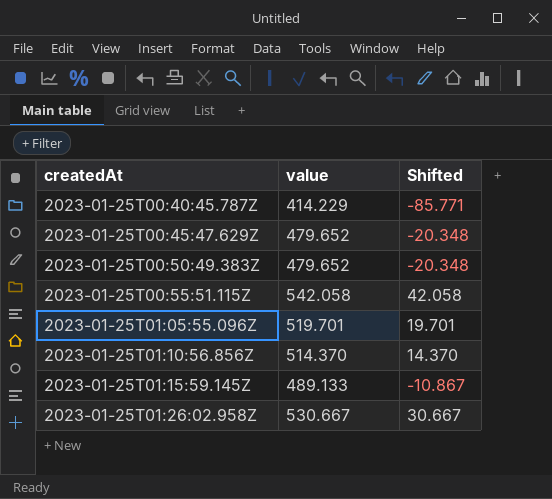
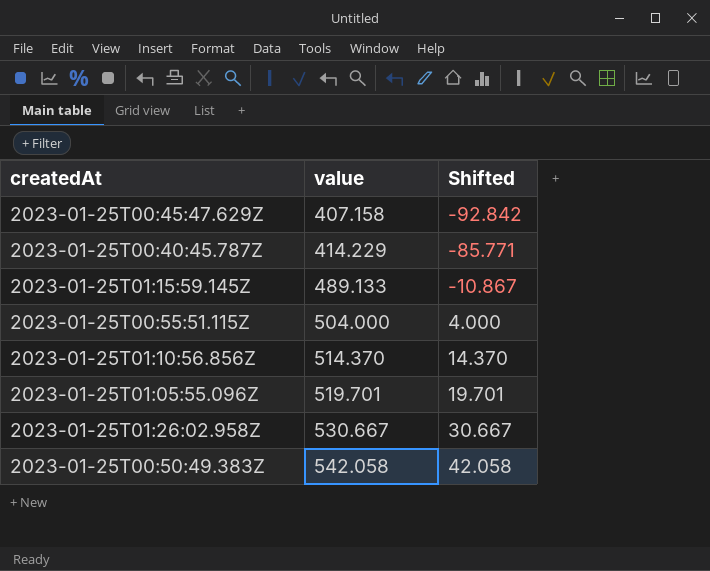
row order: createdAt ascending -> value ascending
2023-01-25T00:45:47.629Z | value: 479.652 -> 407.158
2023-01-25T00:45:47.629Z | Shifted: -20.348 -> -92.842
2023-01-25T00:55:51.115Z | value: 542.058 -> 504.000
2023-01-25T00:55:51.115Z | Shifted: 42.058 -> 4.000
2023-01-25T00:50:49.383Z | value: 479.652 -> 542.058
2023-01-25T00:50:49.383Z | Shifted: -20.348 -> 42.058

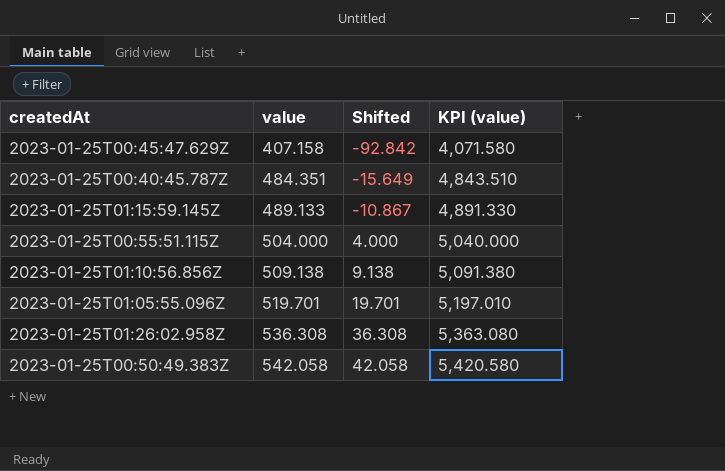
column KPI (value) | formula: none -> [value] * 10
2023-01-25T00:40:45.787Z | value: 414.229 -> 484.351
2023-01-25T00:40:45.787Z | Shifted: -85.771 -> -15.649
2023-01-25T01:10:56.856Z | value: 514.370 -> 509.138
2023-01-25T01:10:56.856Z | Shifted: 14.370 -> 9.138
2023-01-25T01:26:02.958Z | value: 530.667 -> 536.308
2023-01-25T01:26:02.958Z | Shifted: 30.667 -> 36.308

